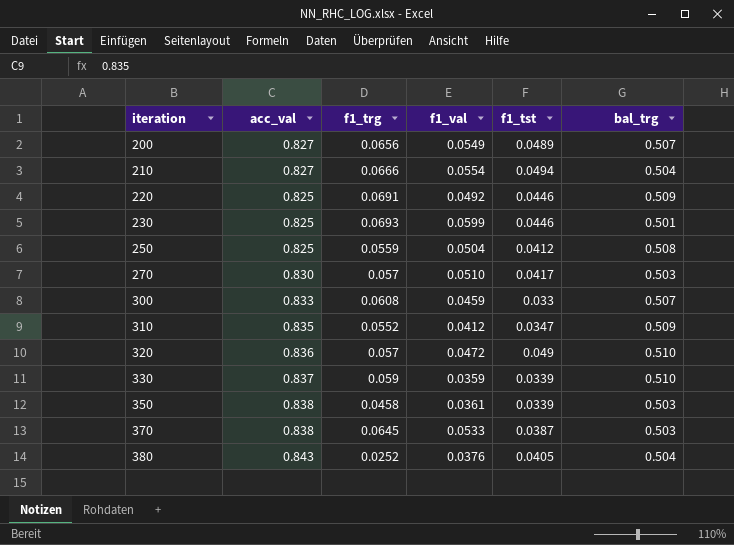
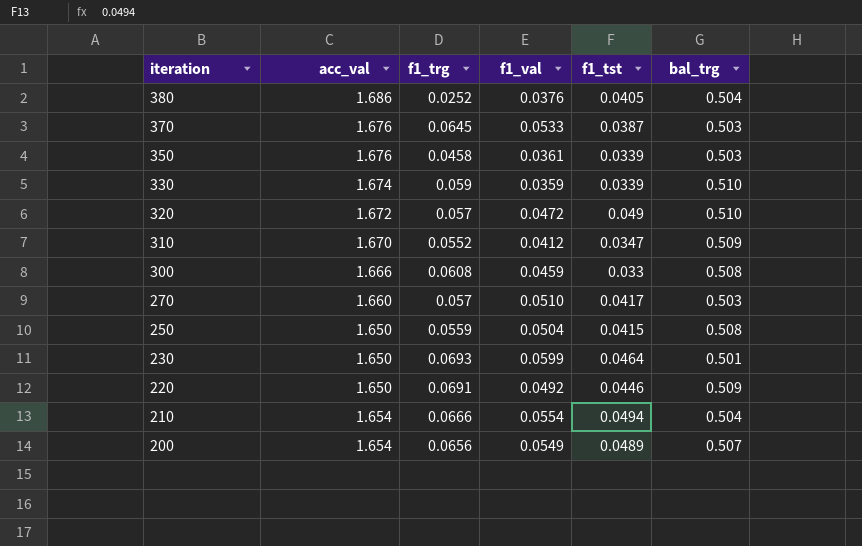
row order: iteration ascending -> iteration descending
380 | acc_val: 0.843 -> 1.686
370 | acc_val: 0.838 -> 1.676
350 | acc_val: 0.838 -> 1.676
330 | acc_val: 0.837 -> 1.674
320 | acc_val: 0.836 -> 1.672
310 | acc_val: 0.835 -> 1.670
300 | acc_val: 0.833 -> 1.666
300 | bal_trg: 0.507 -> 0.508
270 | acc_val: 0.830 -> 1.660
250 | acc_val: 0.825 -> 1.650
250 | f1_tst: 0.0412 -> 0.0415
230 | acc_val: 0.825 -> 1.650
230 | f1_tst: 0.0446 -> 0.0464
220 | acc_val: 0.825 -> 1.650
210 | acc_val: 0.827 -> 1.654
200 | acc_val: 0.827 -> 1.654

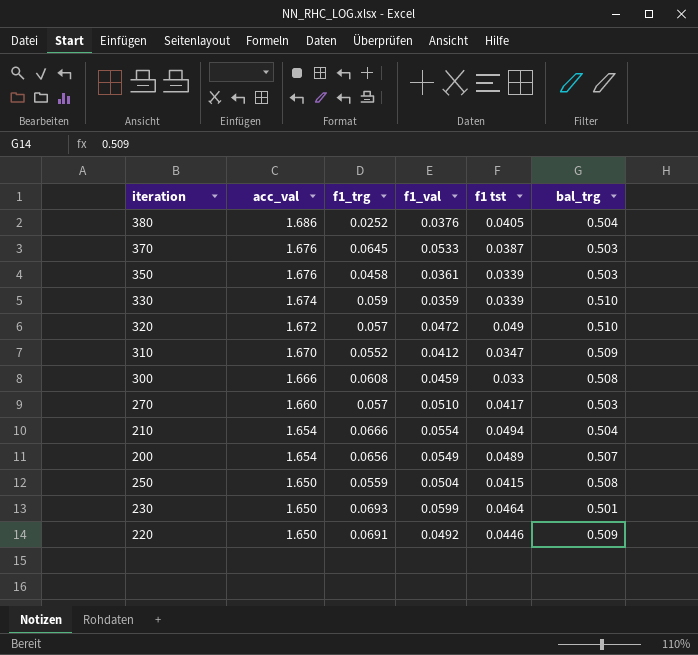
row order: iteration descending -> acc_val descending
column name: f1_tst -> f1 tst

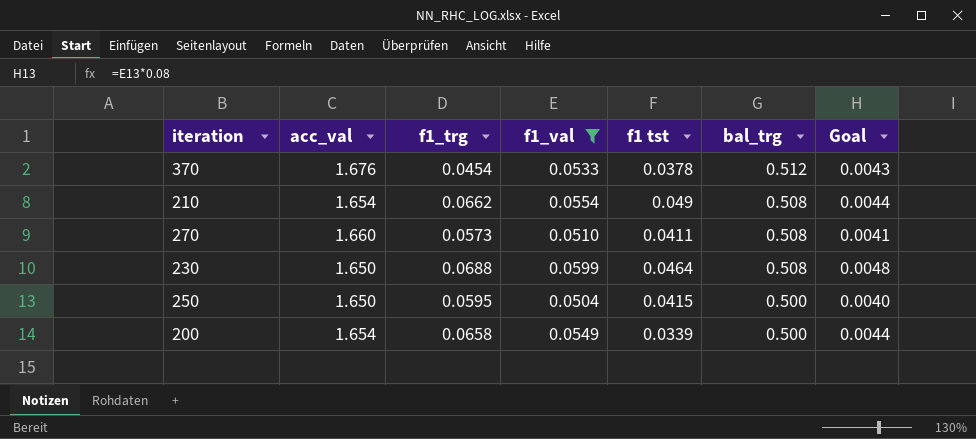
filter: none -> f1_val >= 0.0504
row order: acc_val descending -> bal_trg descending
column Goal | formula: none -> [f1_val] * 0.08
370 | f1_trg: 0.0645 -> 0.0454
370 | f1 tst: 0.0387 -> 0.0378
370 | bal_trg: 0.503 -> 0.512
210 | f1_trg: 0.0666 -> 0.0662
210 | f1 tst: 0.0494 -> 0.049
210 | bal_trg: 0.504 -> 0.508
270 | f1_trg: 0.057 -> 0.0573
270 | f1 tst: 0.0417 -> 0.0411
270 | bal_trg: 0.503 -> 0.508
230 | f1_trg: 0.0693 -> 0.0688
230 | bal_trg: 0.501 -> 0.508
250 | f1_trg: 0.0559 -> 0.0595
250 | bal_trg: 0.508 -> 0.500
200 | f1_trg: 0.0656 -> 0.0658
200 | f1 tst: 0.0489 -> 0.0339
200 | bal_trg: 0.507 -> 0.500

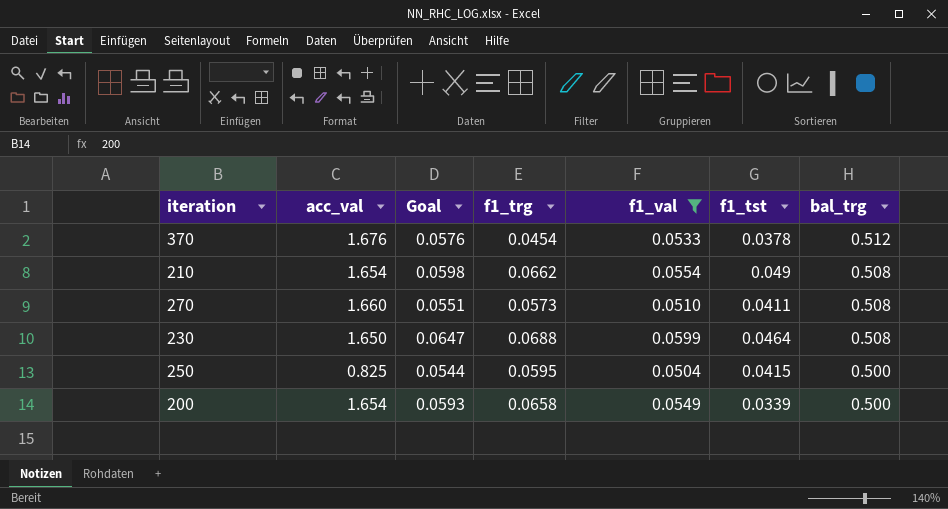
column Goal | formula: [f1_val] * 0.08 -> [f1_val] * 1.08
column Goal | position: 7 -> 3
column name: f1 tst -> f1_tst
250 | acc_val: 1.650 -> 0.825

